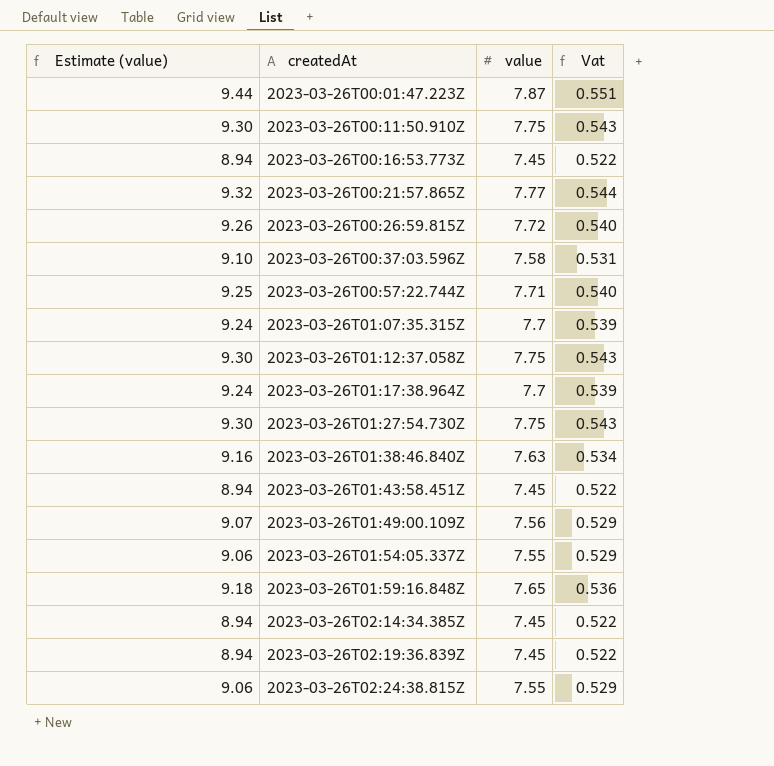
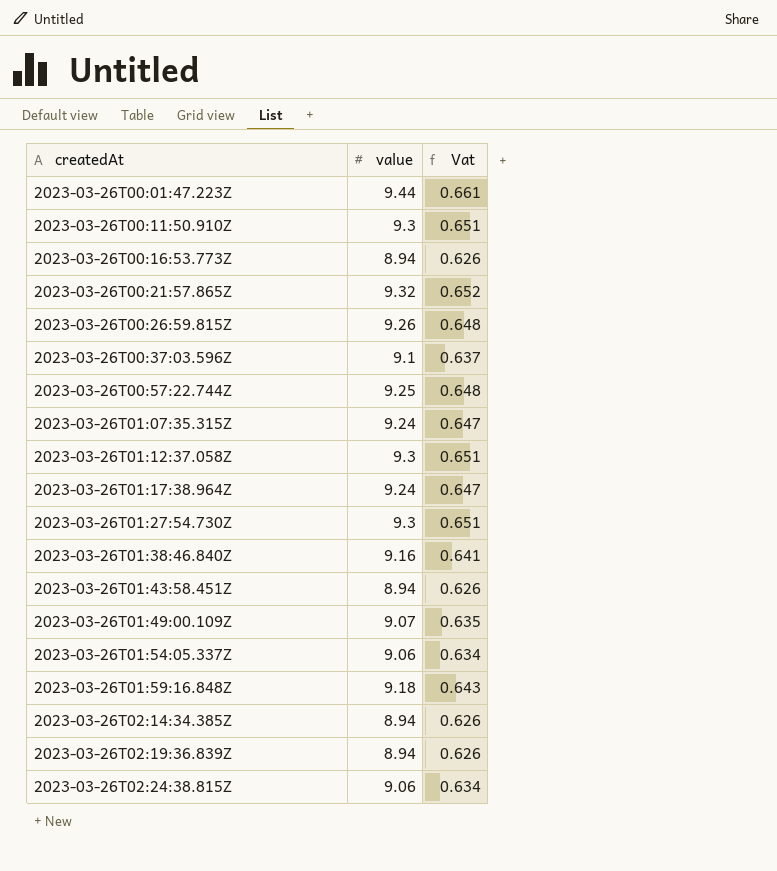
column Estimate (value) | formula: [value] * 1.2 -> none
2023-03-26T00:01:47.223Z | value: 7.87 -> 9.44
2023-03-26T00:01:47.223Z | Vat: 0.551 -> 0.661
2023-03-26T00:11:50.910Z | value: 7.75 -> 9.3
2023-03-26T00:11:50.910Z | Vat: 0.543 -> 0.651
2023-03-26T00:16:53.773Z | value: 7.45 -> 8.94
2023-03-26T00:16:53.773Z | Vat: 0.522 -> 0.626
2023-03-26T00:21:57.865Z | value: 7.77 -> 9.32
2023-03-26T00:21:57.865Z | Vat: 0.544 -> 0.652
2023-03-26T00:26:59.815Z | value: 7.72 -> 9.26
2023-03-26T00:26:59.815Z | Vat: 0.540 -> 0.648
2023-03-26T00:37:03.596Z | value: 7.58 -> 9.1
2023-03-26T00:37:03.596Z | Vat: 0.531 -> 0.637
2023-03-26T00:57:22.744Z | value: 7.71 -> 9.25
2023-03-26T00:57:22.744Z | Vat: 0.540 -> 0.648
2023-03-26T01:07:35.315Z | value: 7.7 -> 9.24
2023-03-26T01:07:35.315Z | Vat: 0.539 -> 0.647
2023-03-26T01:12:37.058Z | value: 7.75 -> 9.3
2023-03-26T01:12:37.058Z | Vat: 0.543 -> 0.651
2023-03-26T01:17:38.964Z | value: 7.7 -> 9.24
2023-03-26T01:17:38.964Z | Vat: 0.539 -> 0.647
2023-03-26T01:27:54.730Z | value: 7.75 -> 9.3
2023-03-26T01:27:54.730Z | Vat: 0.543 -> 0.651
2023-03-26T01:38:46.840Z | value: 7.63 -> 9.16
2023-03-26T01:38:46.840Z | Vat: 0.534 -> 0.641
2023-03-26T01:43:58.451Z | value: 7.45 -> 8.94
2023-03-26T01:43:58.451Z | Vat: 0.522 -> 0.626
2023-03-26T01:49:00.109Z | value: 7.56 -> 9.07
2023-03-26T01:49:00.109Z | Vat: 0.529 -> 0.635
2023-03-26T01:54:05.337Z | value: 7.55 -> 9.06
2023-03-26T01:54:05.337Z | Vat: 0.529 -> 0.634
2023-03-26T01:59:16.848Z | value: 7.65 -> 9.18
2023-03-26T01:59:16.848Z | Vat: 0.536 -> 0.643
2023-03-26T02:14:34.385Z | value: 7.45 -> 8.94
2023-03-26T02:14:34.385Z | Vat: 0.522 -> 0.626
2023-03-26T02:19:36.839Z | value: 7.45 -> 8.94
2023-03-26T02:19:36.839Z | Vat: 0.522 -> 0.626
2023-03-26T02:24:38.815Z | value: 7.55 -> 9.06
2023-03-26T02:24:38.815Z | Vat: 0.529 -> 0.634

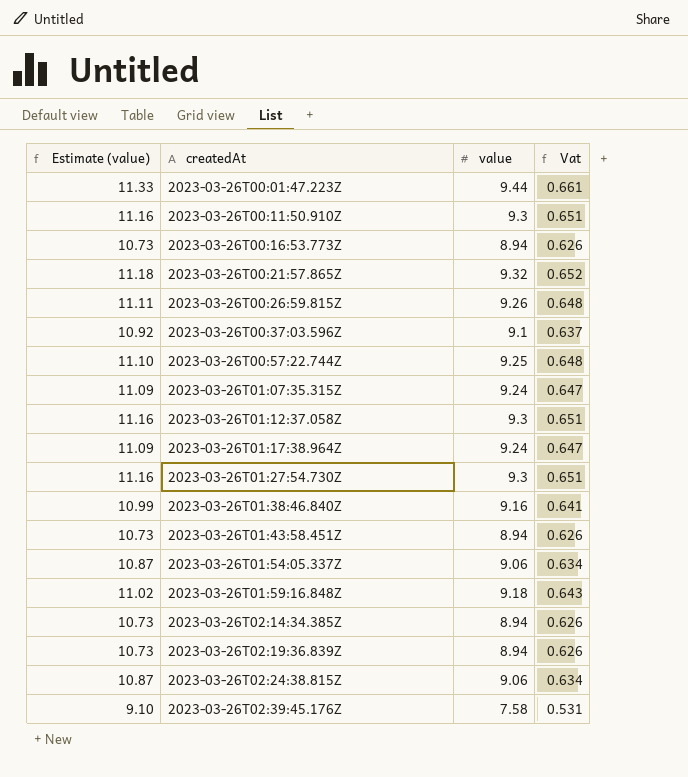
column Estimate (value) | formula: none -> [value] * 1.2
row 2023-03-26T01:49:00.109Z: 9.07 | 0.635 -> none
row 2023-03-26T02:39:45.176Z: none -> 9.10 | 7.58 | 0.531

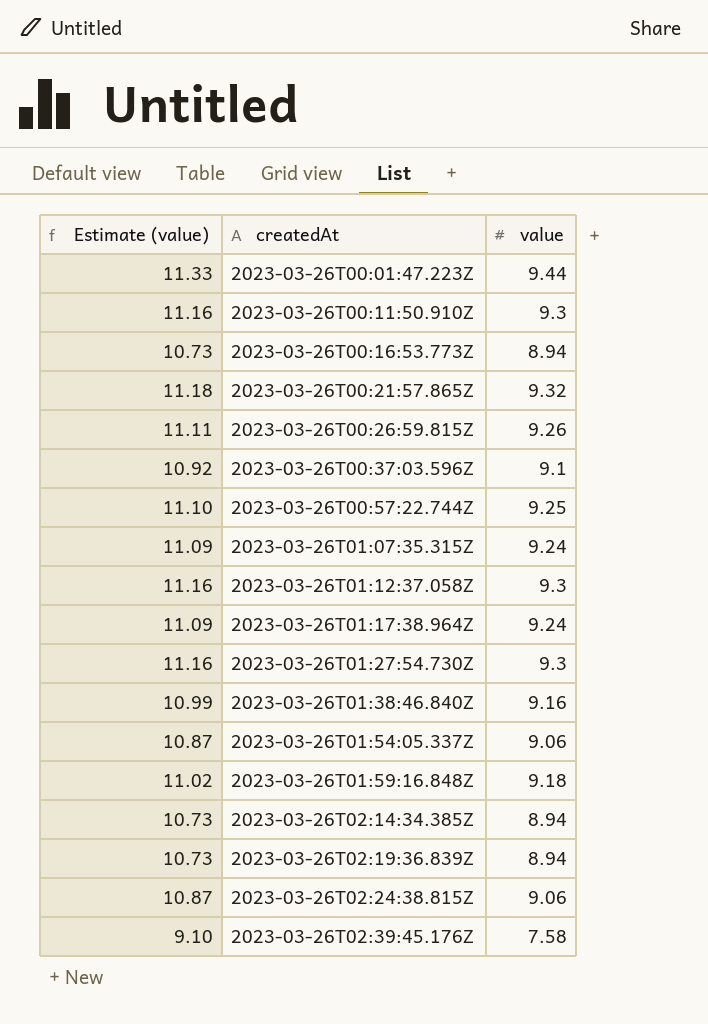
column Vat | formula: [value] * 0.07 -> none
row 2023-03-26T01:43:58.451Z: 10.73 | 8.94 | 0.626 -> none

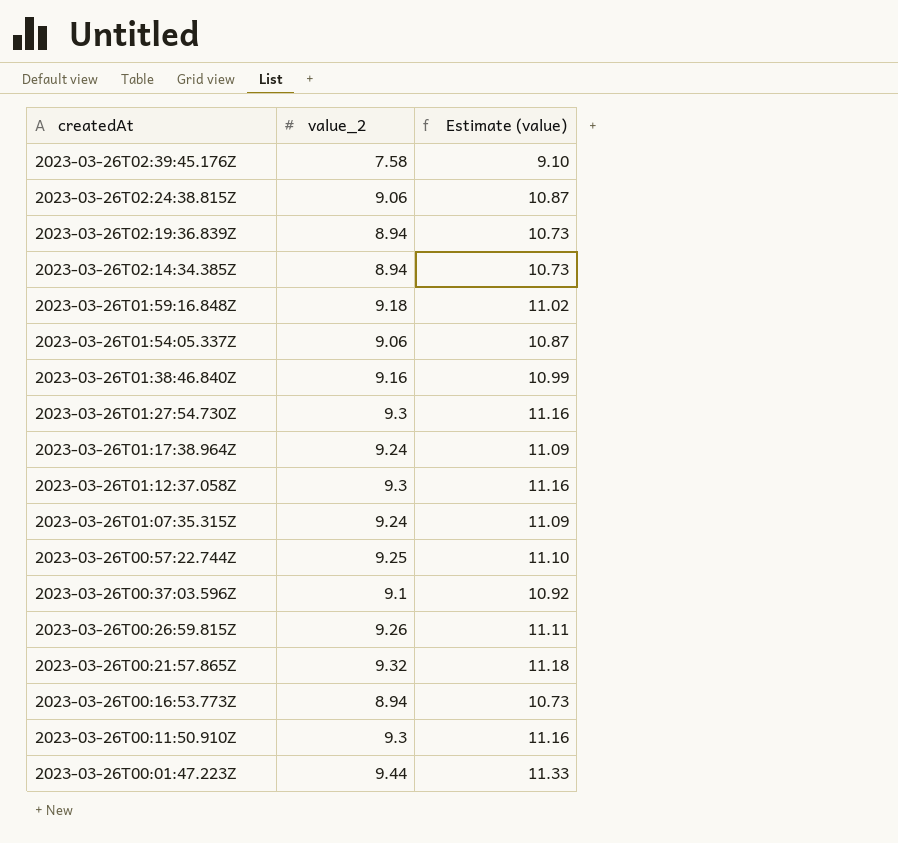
row order: createdAt ascending -> createdAt descending
column name: value -> value_2
column Estimate (value) | position: 1 -> 3

